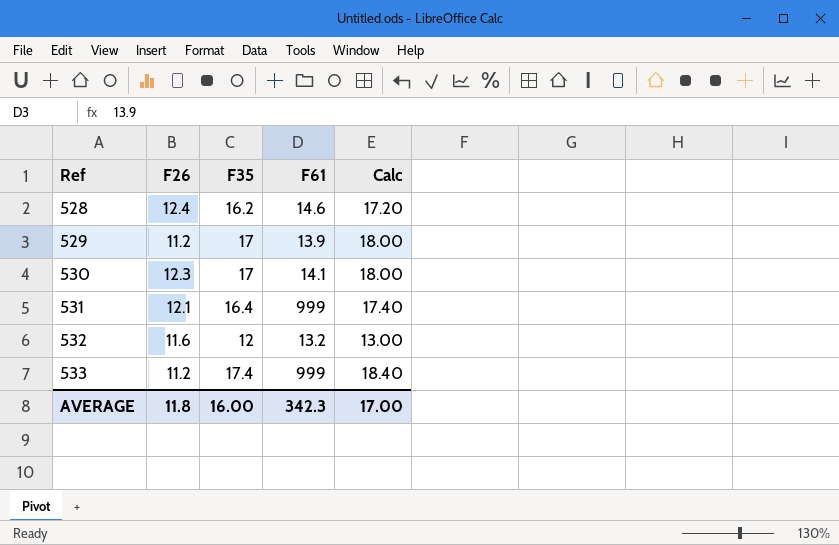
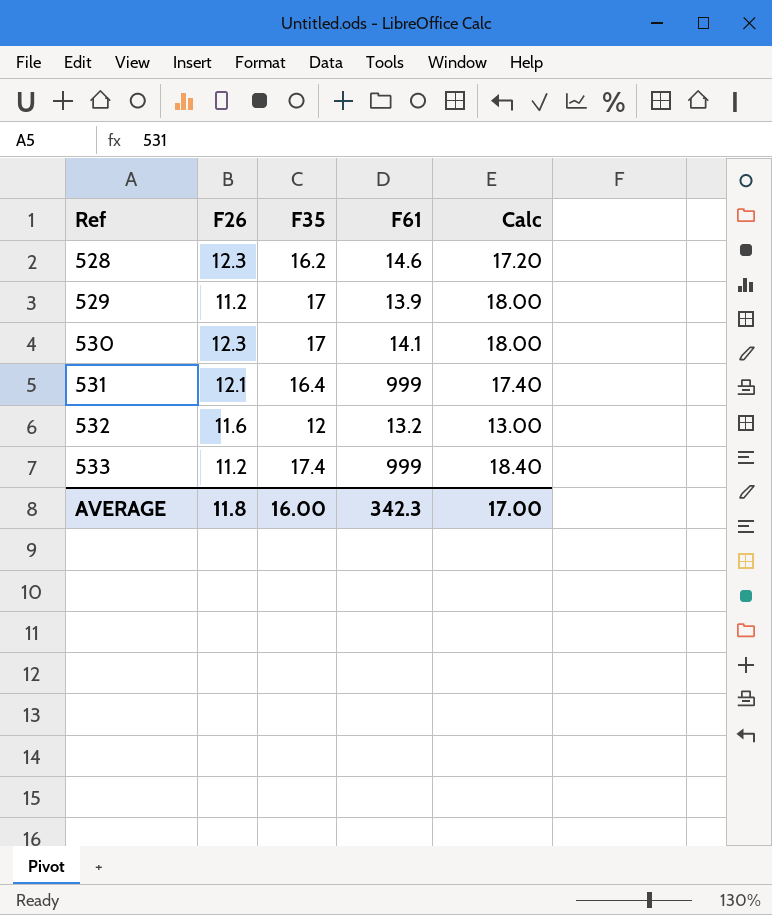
528 | F26: 12.4 -> 12.3

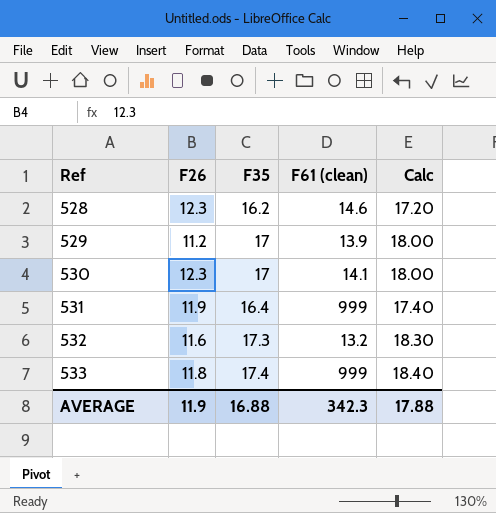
column name: F61 -> F61 (clean)
531 | F26: 12.1 -> 11.9
532 | F35: 12 -> 17.3
532 | Calc: 13.00 -> 18.30
533 | F26: 11.2 -> 11.8
AVERAGE | F26: 11.8 -> 11.9
AVERAGE | F35: 16.00 -> 16.88
AVERAGE | Calc: 17.00 -> 17.88

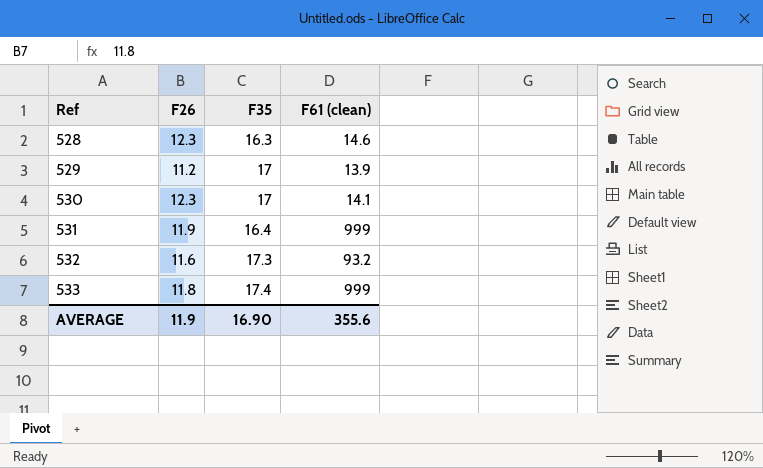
column Calc | formula: [F35] + 1 -> none
528 | F35: 16.2 -> 16.3
532 | F61 (clean): 13.2 -> 93.2
AVERAGE | F35: 16.88 -> 16.90
AVERAGE | F61 (clean): 342.3 -> 355.6

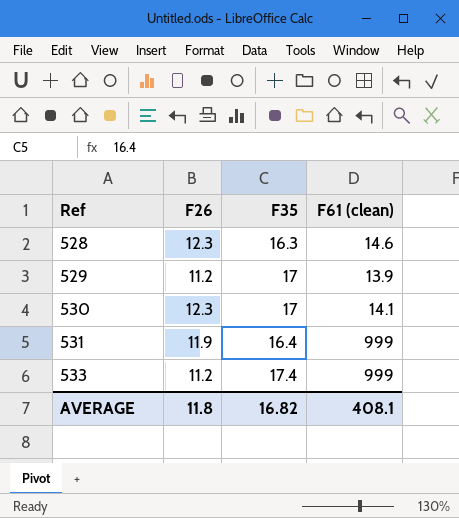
row 532: 11.6 | 17.3 | 93.2 -> none
533 | F26: 11.8 -> 11.2
AVERAGE | F26: 11.9 -> 11.8
AVERAGE | F35: 16.90 -> 16.82
AVERAGE | F61 (clean): 355.6 -> 408.1

